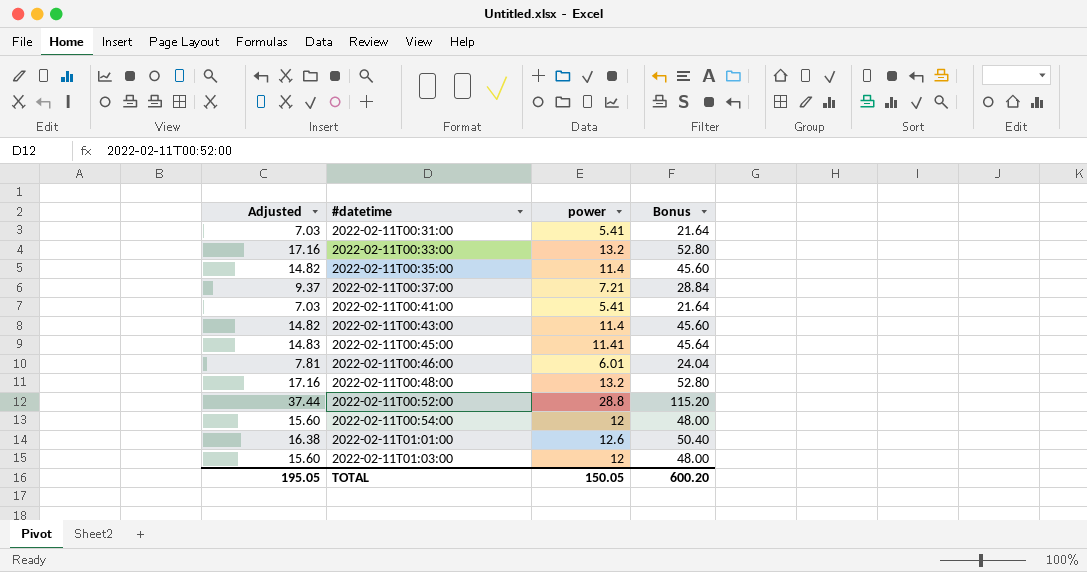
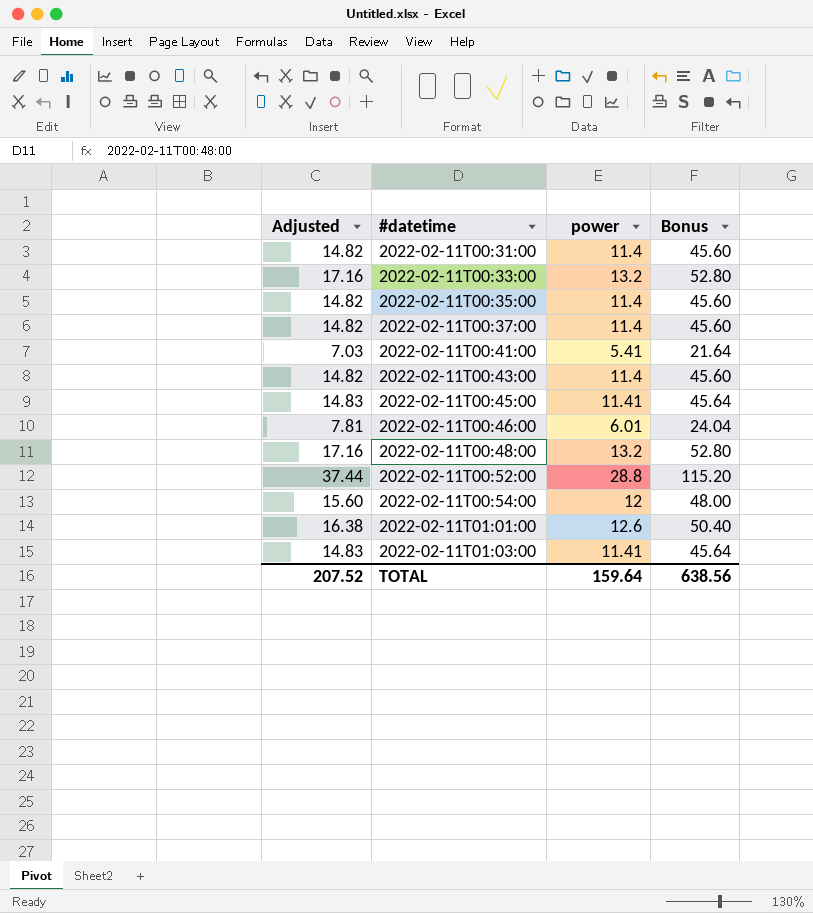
2022-02-11T00:31:00 | Adjusted: 7.03 -> 14.82
2022-02-11T00:31:00 | power: 5.41 -> 11.4
2022-02-11T00:31:00 | Bonus: 21.64 -> 45.60
2022-02-11T00:37:00 | Adjusted: 9.37 -> 14.82
2022-02-11T00:37:00 | power: 7.21 -> 11.4
2022-02-11T00:37:00 | Bonus: 28.84 -> 45.60
2022-02-11T01:03:00 | Adjusted: 15.60 -> 14.83
2022-02-11T01:03:00 | power: 12 -> 11.41
2022-02-11T01:03:00 | Bonus: 48.00 -> 45.64
TOTAL | Adjusted: 195.05 -> 207.52
TOTAL | power: 150.05 -> 159.64
TOTAL | Bonus: 600.20 -> 638.56

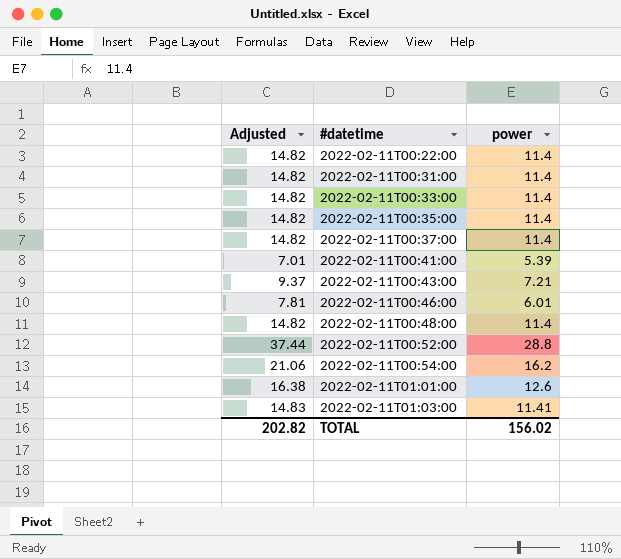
column Bonus | formula: [power] * 4 -> none
row 2022-02-11T00:45:00: 14.83 | 11.41 | 45.64 -> none
row 2022-02-11T00:22:00: none -> 14.82 | 11.4
2022-02-11T00:33:00 | Adjusted: 17.16 -> 14.82
2022-02-11T00:33:00 | power: 13.2 -> 11.4
2022-02-11T00:41:00 | Adjusted: 7.03 -> 7.01
2022-02-11T00:41:00 | power: 5.41 -> 5.39
2022-02-11T00:43:00 | Adjusted: 14.82 -> 9.37
2022-02-11T00:43:00 | power: 11.4 -> 7.21
2022-02-11T00:48:00 | Adjusted: 17.16 -> 14.82
2022-02-11T00:48:00 | power: 13.2 -> 11.4
2022-02-11T00:54:00 | Adjusted: 15.60 -> 21.06
2022-02-11T00:54:00 | power: 12 -> 16.2
TOTAL | Adjusted: 207.52 -> 202.82
TOTAL | power: 159.64 -> 156.02

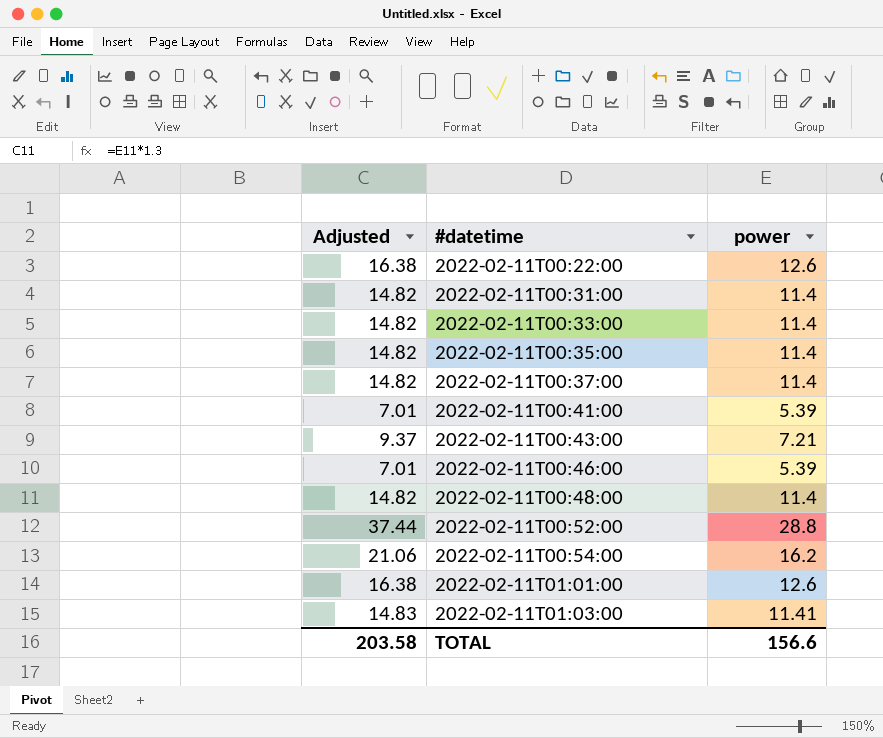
2022-02-11T00:22:00 | Adjusted: 14.82 -> 16.38
2022-02-11T00:22:00 | power: 11.4 -> 12.6
2022-02-11T00:46:00 | Adjusted: 7.81 -> 7.01
2022-02-11T00:46:00 | power: 6.01 -> 5.39
TOTAL | Adjusted: 202.82 -> 203.58
TOTAL | power: 156.02 -> 156.6

